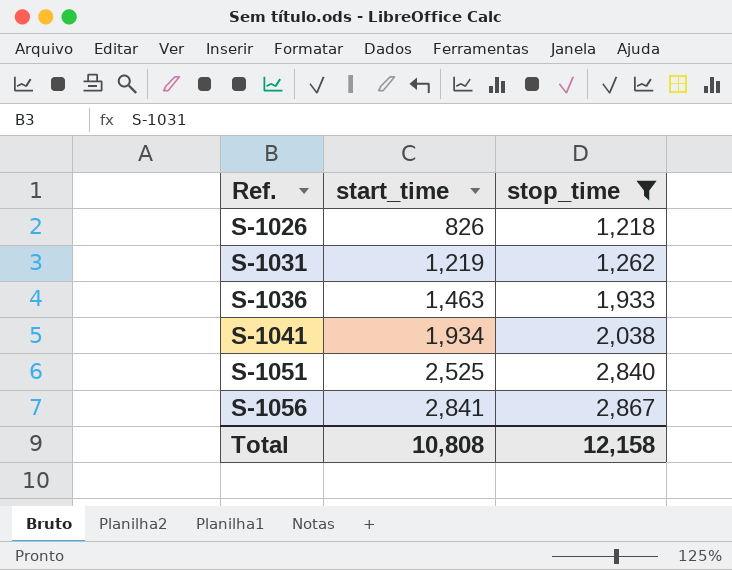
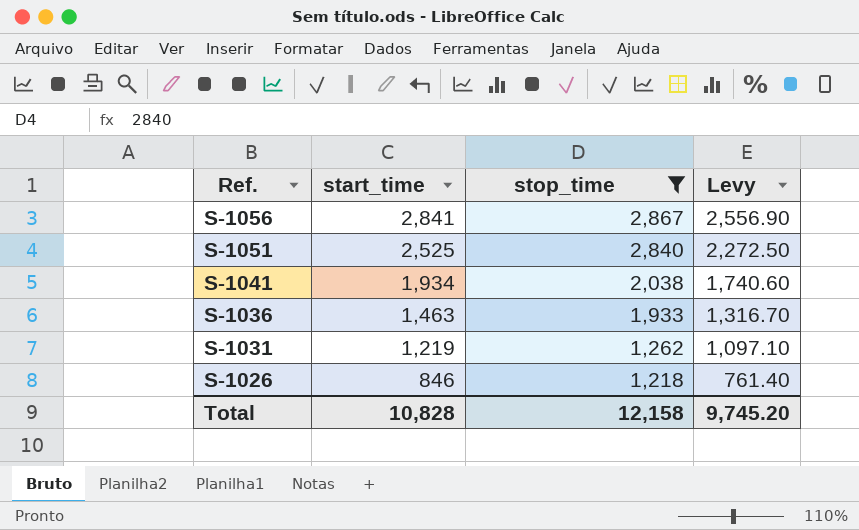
row order: Ref. ascending -> Ref. descending
column Levy | formula: none -> [start_time] * 0.9
S-1026 | start_time: 826 -> 846
Total | start_time: 10,808 -> 10,828

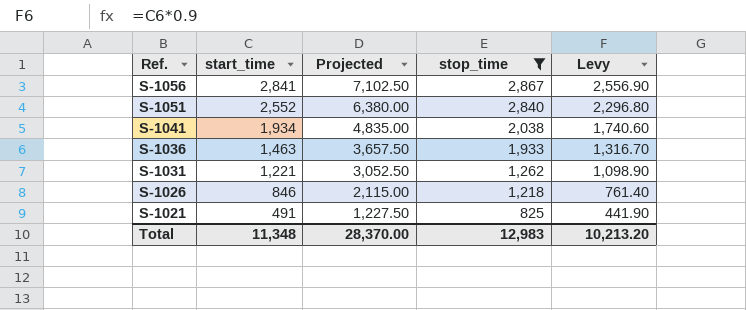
column Projected | formula: none -> [start_time] * 2.5
S-1051 | start_time: 2,525 -> 2,552
S-1051 | Levy: 2,272.50 -> 2,296.80
S-1031 | start_time: 1,219 -> 1,221
S-1031 | Levy: 1,097.10 -> 1,098.90
row S-1021: none -> 491 | 1,227.50 | 825 | 441.90
Total | start_time: 10,828 -> 11,348
Total | stop_time: 12,158 -> 12,983
Total | Levy: 9,745.20 -> 10,213.20

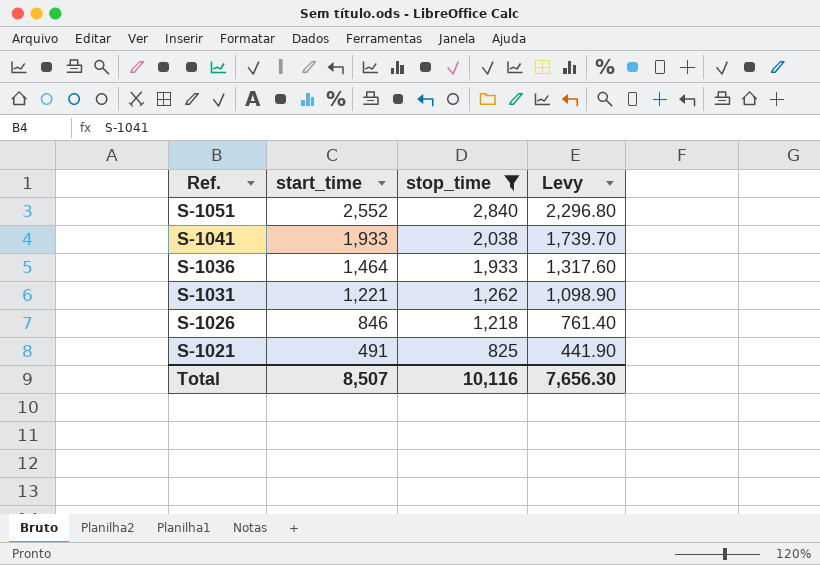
column Projected | formula: [start_time] * 2.5 -> none
row S-1056: 2,841 | 7,102.50 | 2,867 | 2,556.90 -> none
S-1041 | start_time: 1,934 -> 1,933
S-1041 | Levy: 1,740.60 -> 1,739.70
S-1036 | start_time: 1,463 -> 1,464
S-1036 | Levy: 1,316.70 -> 1,317.60
Total | start_time: 11,348 -> 8,507
Total | stop_time: 12,983 -> 10,116
Total | Levy: 10,213.20 -> 7,656.30

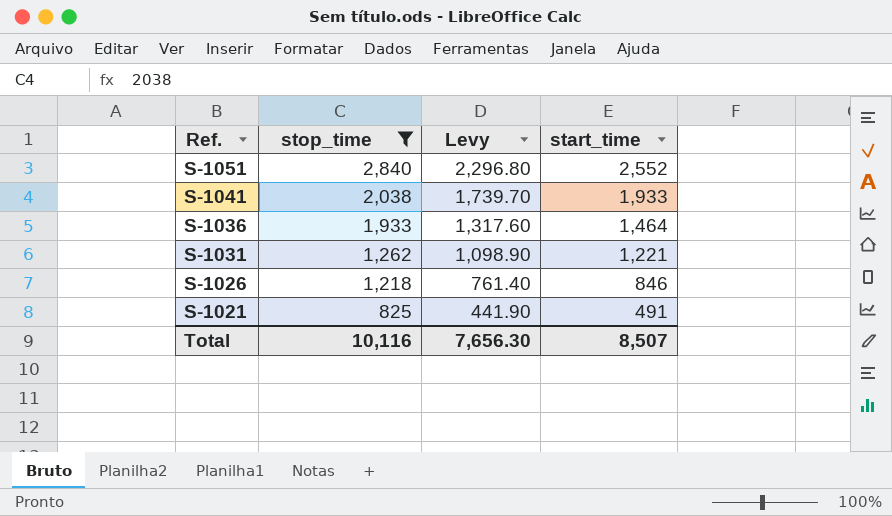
column start_time | position: 2 -> 4

